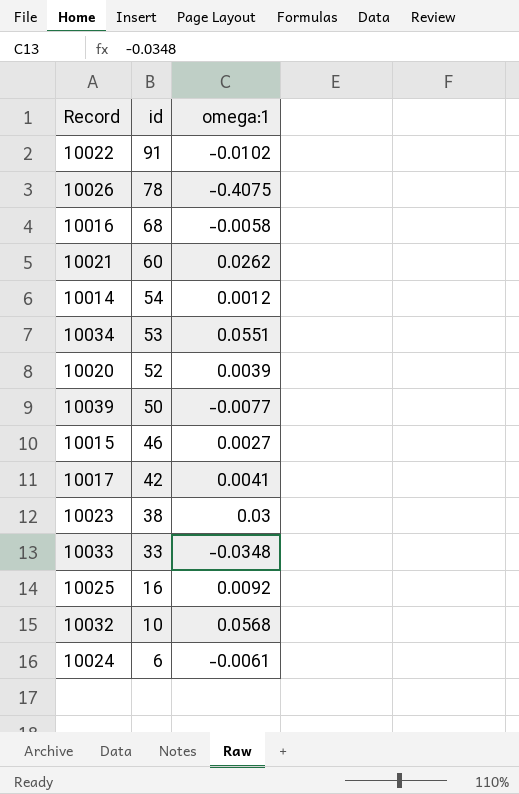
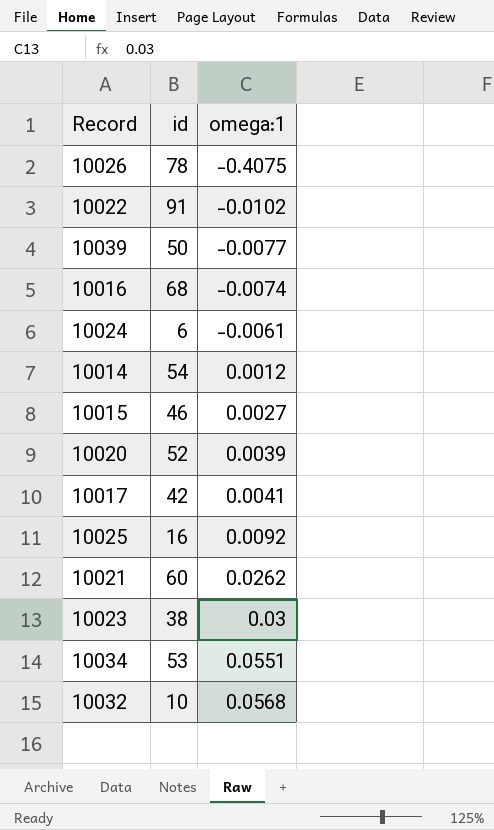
row order: id descending -> omega:1 ascending
row 10033: 33 | -0.0348 -> none
10016 | omega:1: -0.0058 -> -0.0074

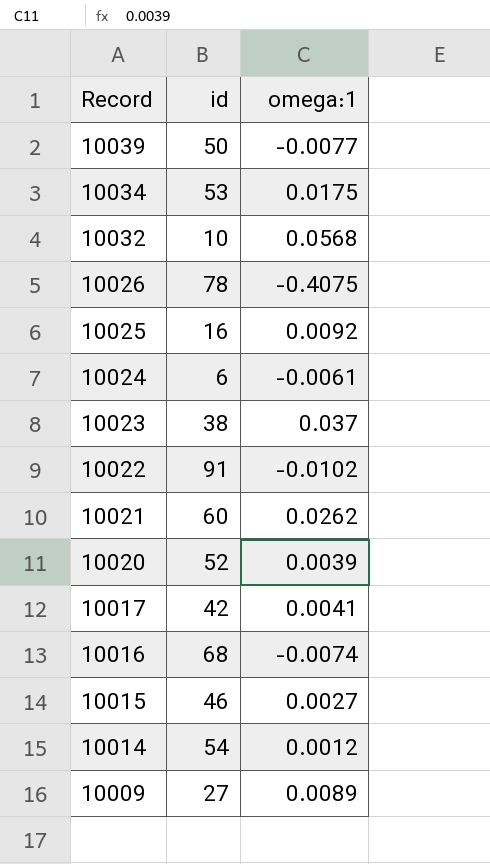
row order: omega:1 ascending -> Record descending
10034 | omega:1: 0.0551 -> 0.0175
10023 | omega:1: 0.03 -> 0.037
row 10009: none -> 27 | 0.0089

